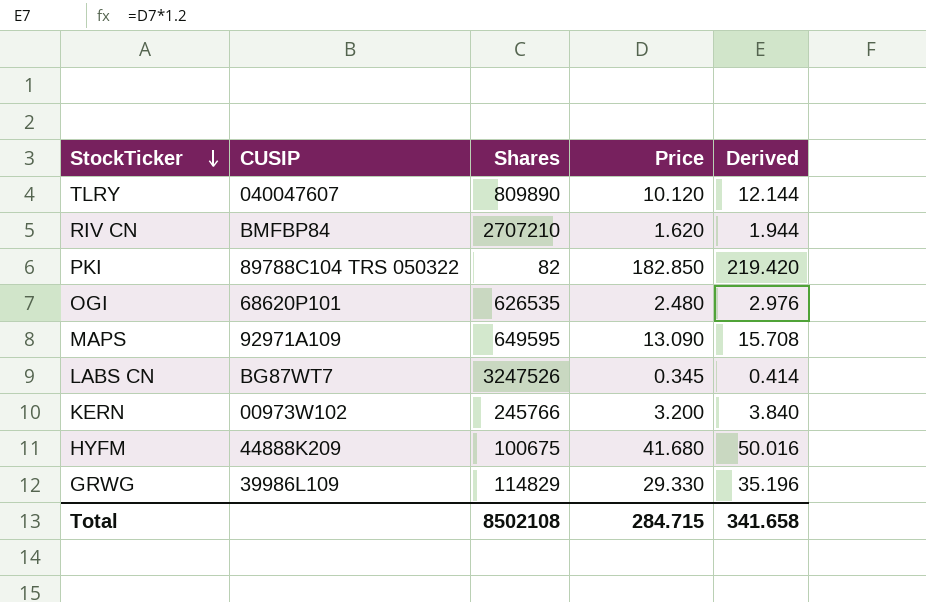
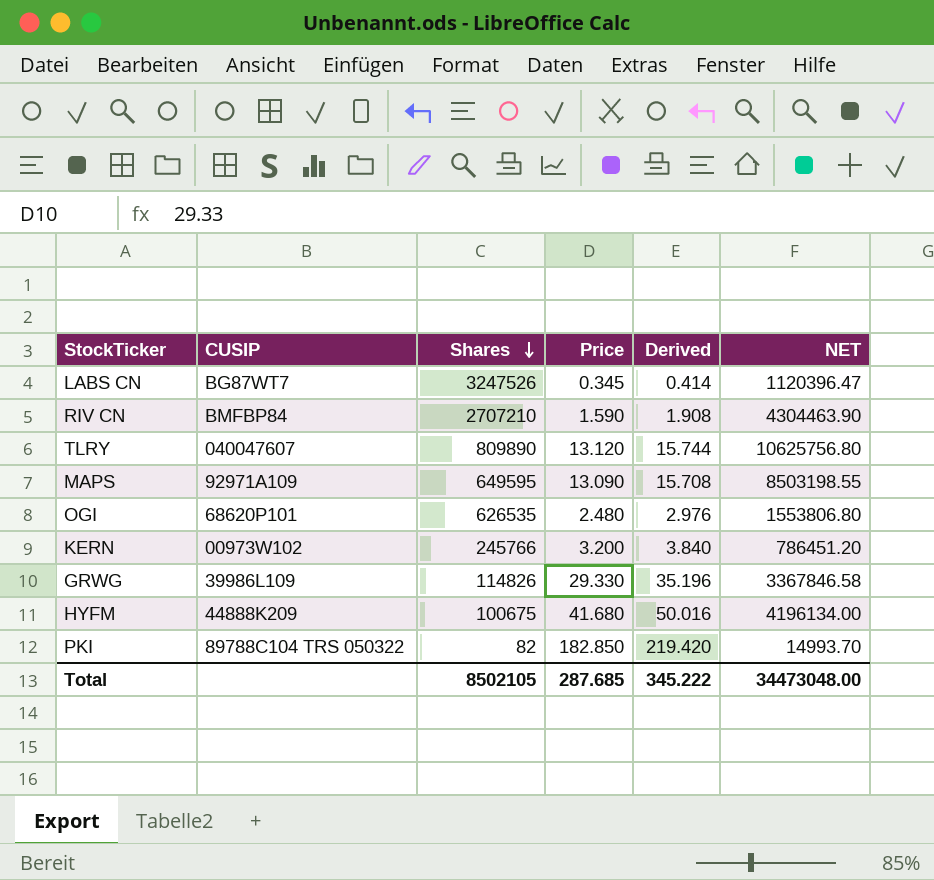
row order: StockTicker descending -> Shares descending
column NET | formula: none -> [Shares] * [Price]
RIV CN | Price: 1.620 -> 1.590
RIV CN | Derived: 1.944 -> 1.908
TLRY | Price: 10.120 -> 13.120
TLRY | Derived: 12.144 -> 15.744
GRWG | Shares: 114829 -> 114826
Total | Shares: 8502108 -> 8502105
Total | Price: 284.715 -> 287.685
Total | Derived: 341.658 -> 345.222

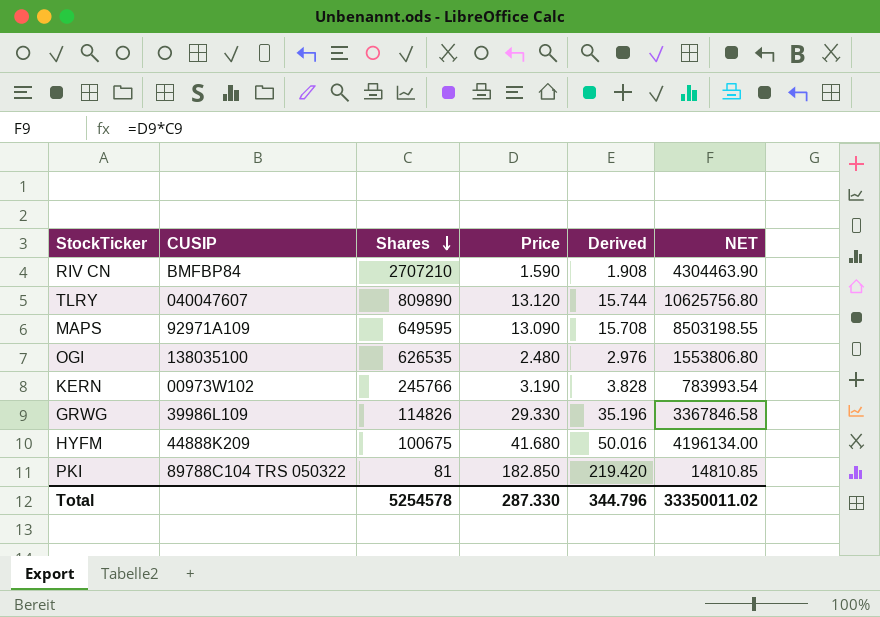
row LABS CN: BG87WT7 | 3247526 | 0.345 | 0.414 | 1120396.47 -> none
OGI | CUSIP: 68620P101 -> 138035100
KERN | Price: 3.200 -> 3.190
KERN | Derived: 3.840 -> 3.828
KERN | NET: 786451.20 -> 783993.54
PKI | Shares: 82 -> 81
PKI | NET: 14993.70 -> 14810.85
Total | Shares: 8502105 -> 5254578
Total | Price: 287.685 -> 287.330
Total | Derived: 345.222 -> 344.796
Total | NET: 34473048.00 -> 33350011.02

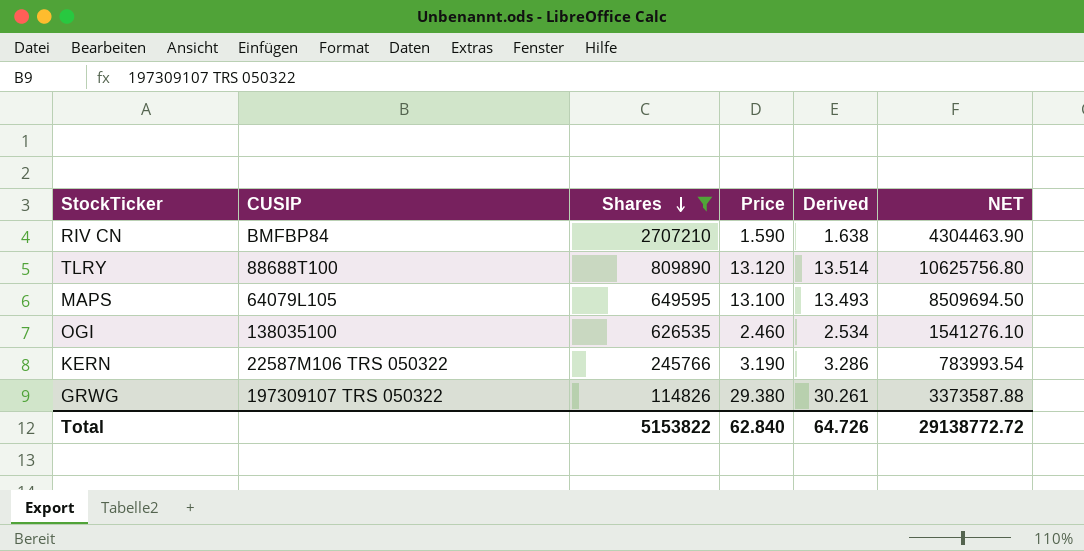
filter: none -> Shares >= 114826
column Derived | formula: [Price] * 1.2 -> [Price] * 1.03
TLRY | CUSIP: 040047607 -> 88688T100
MAPS | CUSIP: 92971A109 -> 64079L105
MAPS | Price: 13.090 -> 13.100
MAPS | NET: 8503198.55 -> 8509694.50
OGI | Price: 2.480 -> 2.460
OGI | NET: 1553806.80 -> 1541276.10
KERN | CUSIP: 00973W102 -> 22587M106 TRS 050322
GRWG | CUSIP: 39986L109 -> 197309107 TRS 050322
GRWG | Price: 29.330 -> 29.380
GRWG | NET: 3367846.58 -> 3373587.88
Total | Shares: 5254578 -> 5153822
Total | Price: 287.330 -> 62.840
Total | Derived: 344.796 -> 64.726
Total | NET: 33350011.02 -> 29138772.72

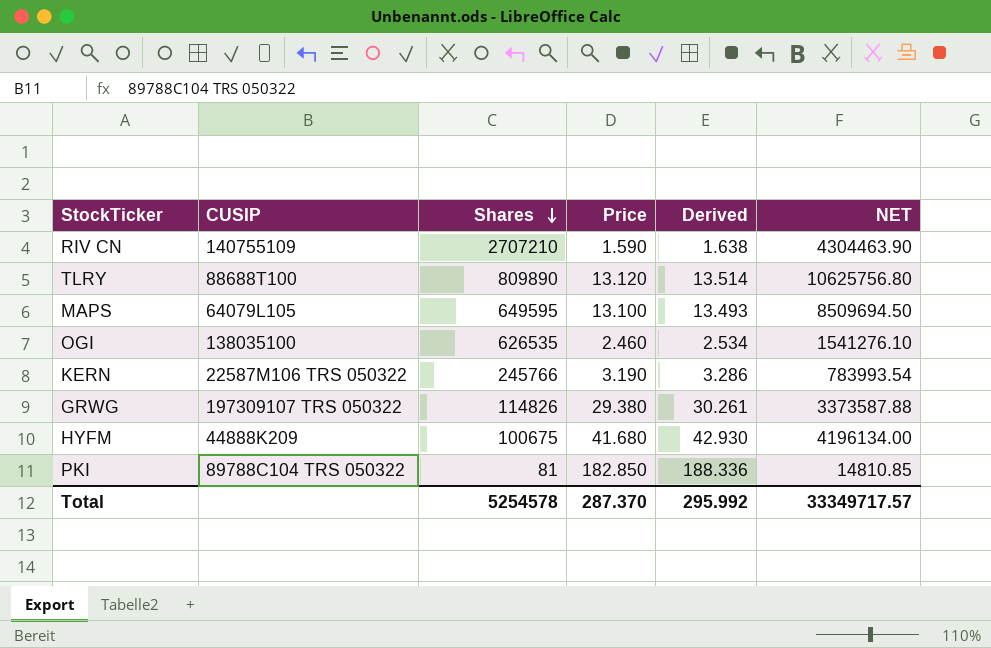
filter: Shares >= 114826 -> none
RIV CN | CUSIP: BMFBP84 -> 140755109
Total | Shares: 5153822 -> 5254578
Total | Price: 62.840 -> 287.370
Total | Derived: 64.726 -> 295.992
Total | NET: 29138772.72 -> 33349717.57

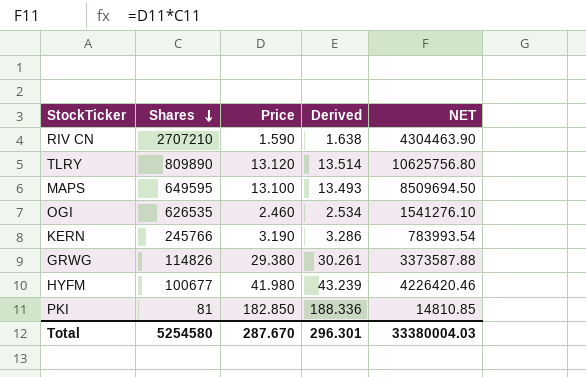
column CUSIP | position: 2 -> none
HYFM | Shares: 100675 -> 100677
HYFM | Price: 41.680 -> 41.980
HYFM | Derived: 42.930 -> 43.239
HYFM | NET: 4196134.00 -> 4226420.46
Total | Shares: 5254578 -> 5254580
Total | Price: 287.370 -> 287.670
Total | Derived: 295.992 -> 296.301
Total | NET: 33349717.57 -> 33380004.03

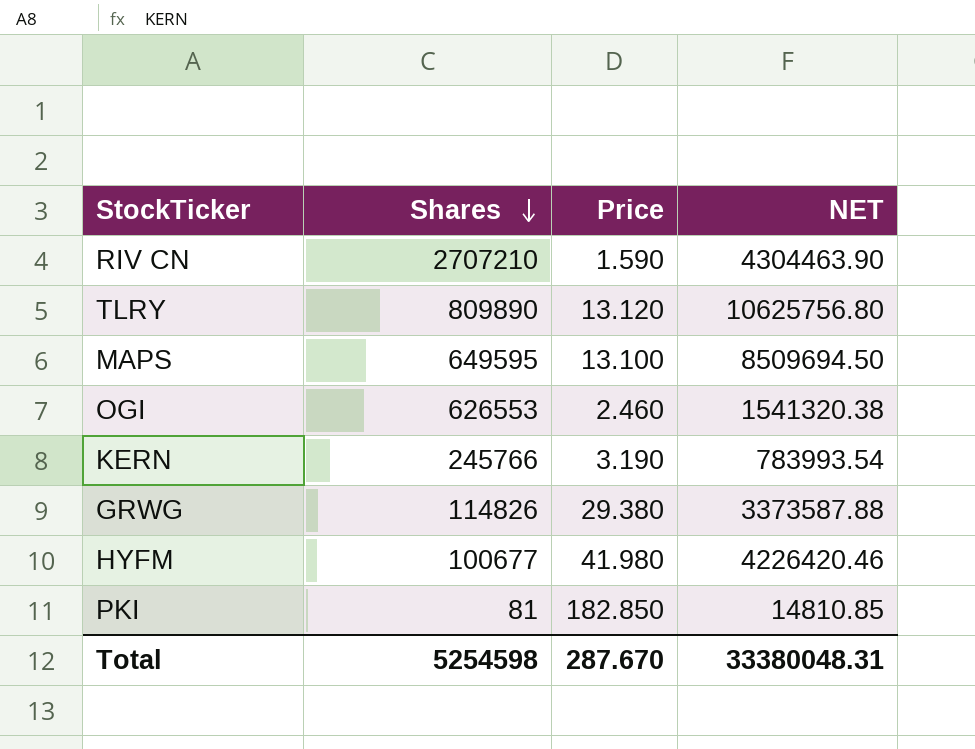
column Derived | formula: [Price] * 1.03 -> none
OGI | Shares: 626535 -> 626553
OGI | NET: 1541276.10 -> 1541320.38
Total | Shares: 5254580 -> 5254598
Total | NET: 33380004.03 -> 33380048.31

